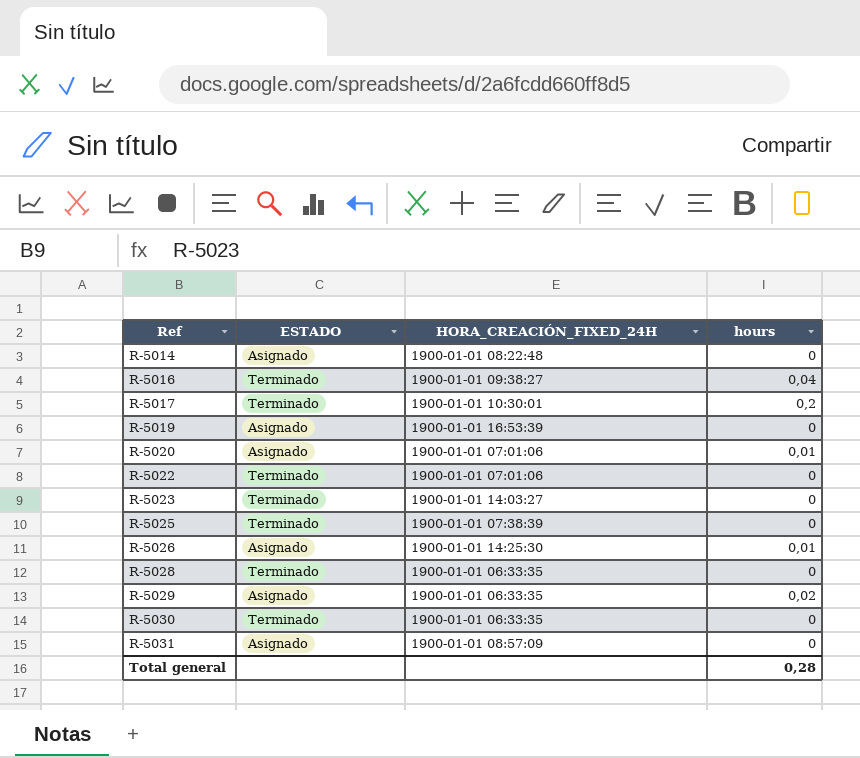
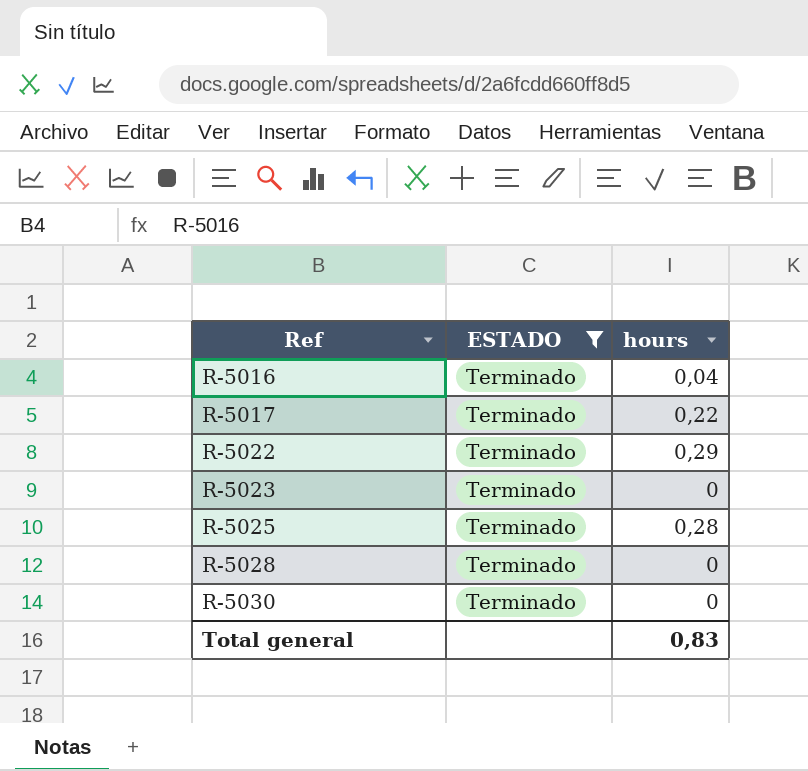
filter: none -> ESTADO = Terminado
column HORA_CREACIÓN_FIXED_24H | position: 3 -> none
R-5017 | hours: 0,2 -> 0,22
R-5022 | hours: 0 -> 0,29
R-5025 | hours: 0 -> 0,28
Total general | hours: 0,28 -> 0,83

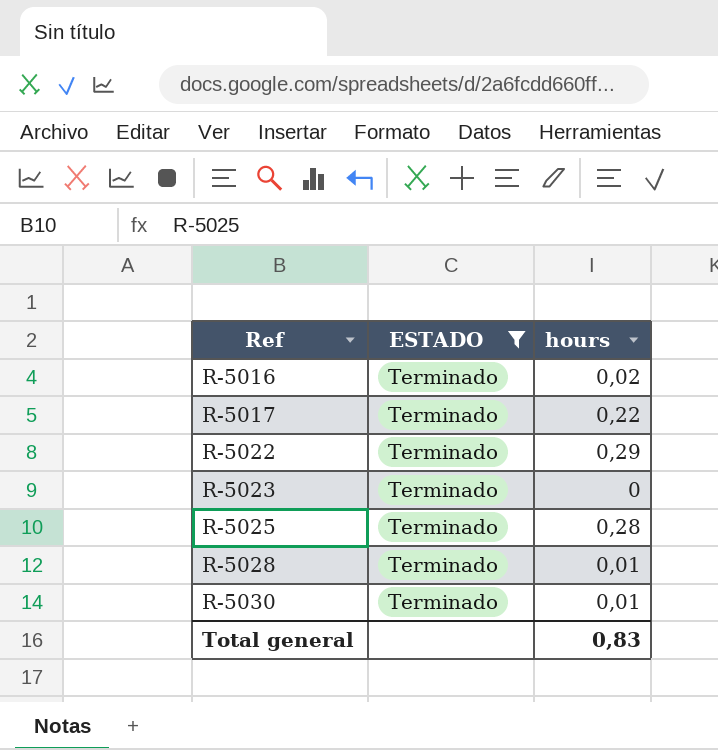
R-5016 | hours: 0,04 -> 0,02
R-5028 | hours: 0 -> 0,01
R-5030 | hours: 0 -> 0,01

